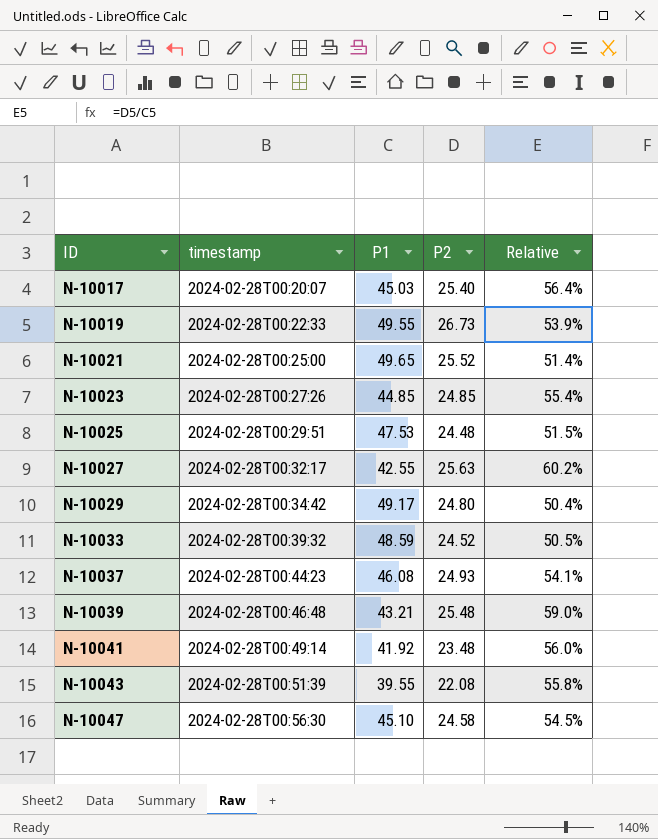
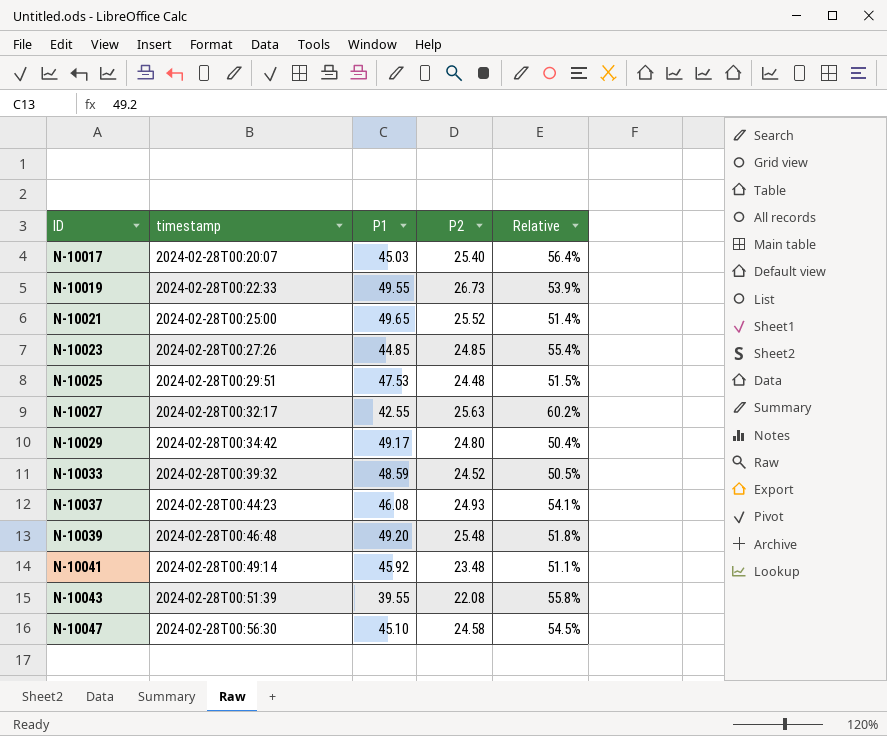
N-10039 | P1: 43.21 -> 49.20
N-10039 | Relative: 59.0% -> 51.8%
N-10041 | P1: 41.92 -> 45.92
N-10041 | Relative: 56.0% -> 51.1%

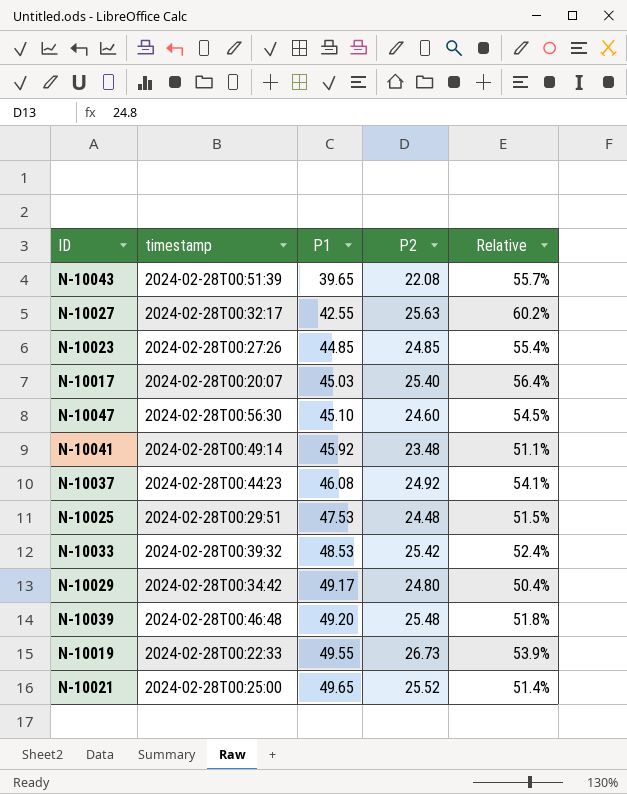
row order: ID ascending -> P1 ascending
N-10043 | P1: 39.55 -> 39.65
N-10043 | Relative: 55.8% -> 55.7%
N-10047 | P2: 24.58 -> 24.60
N-10037 | P2: 24.93 -> 24.92
N-10033 | P1: 48.59 -> 48.53
N-10033 | P2: 24.52 -> 25.42
N-10033 | Relative: 50.5% -> 52.4%

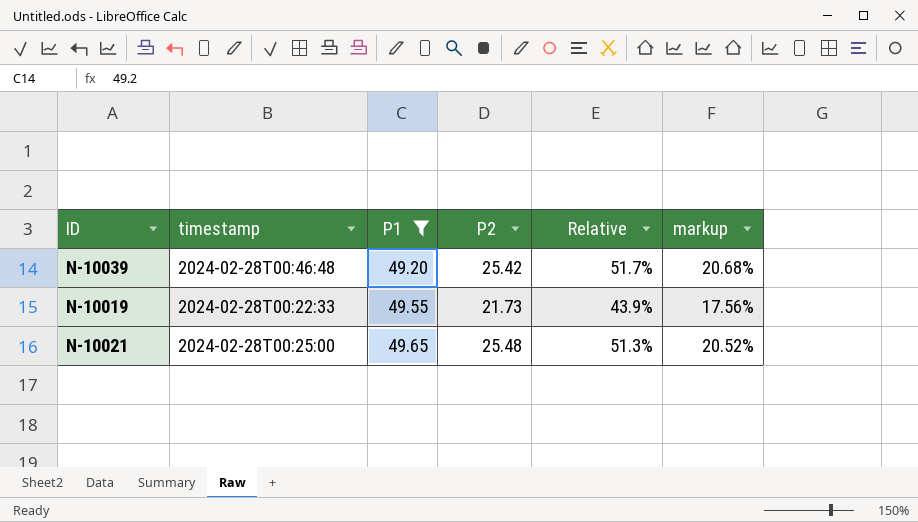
filter: none -> P1 >= 49.20
column markup | formula: none -> [Relative] * 0.4
N-10039 | P2: 25.48 -> 25.42
N-10039 | Relative: 51.8% -> 51.7%
N-10019 | P2: 26.73 -> 21.73
N-10019 | Relative: 53.9% -> 43.9%
N-10021 | P2: 25.52 -> 25.48
N-10021 | Relative: 51.4% -> 51.3%

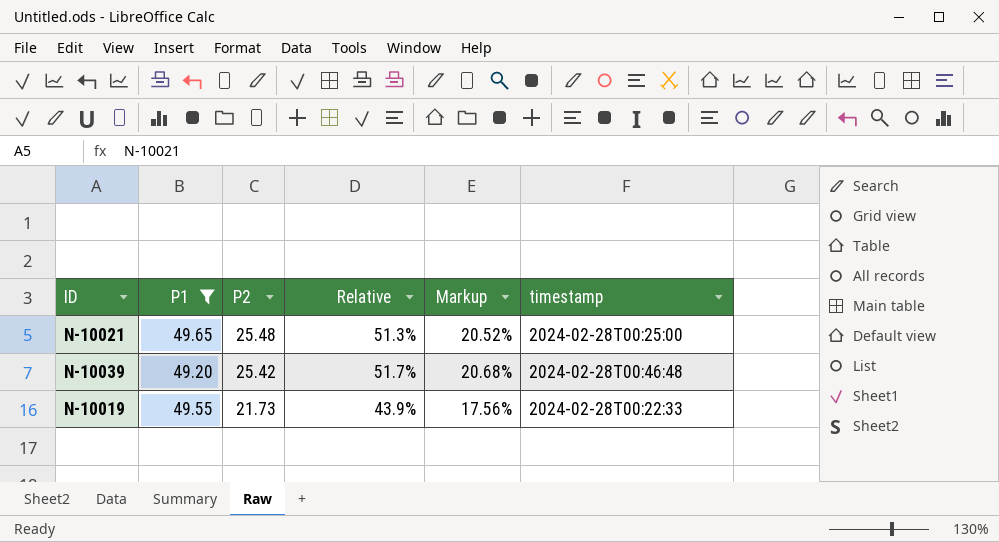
row order: P1 ascending -> P2 descending
column name: markup -> Markup
column timestamp | position: 2 -> 6

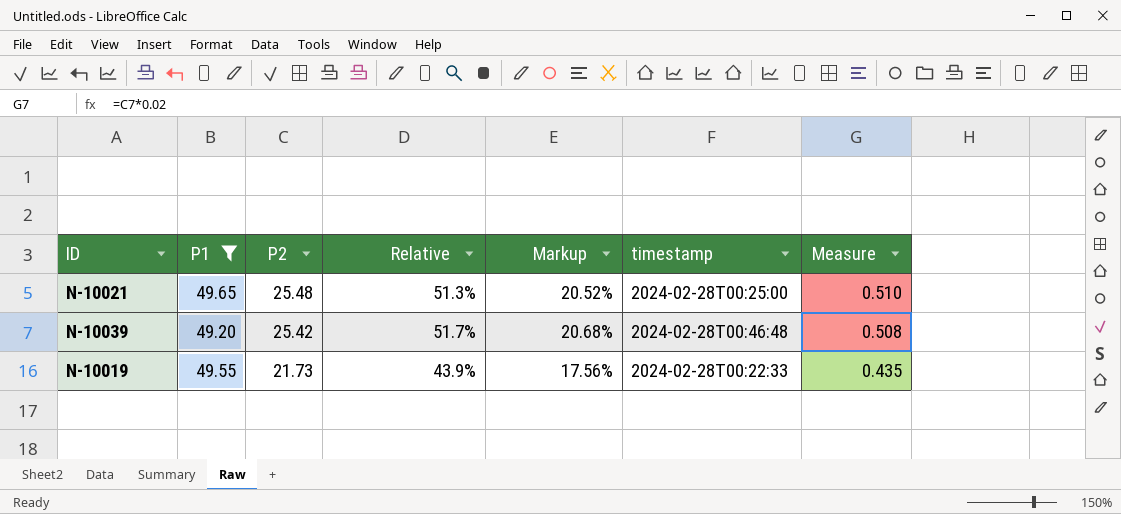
column Measure | formula: none -> [P2] * 0.02

